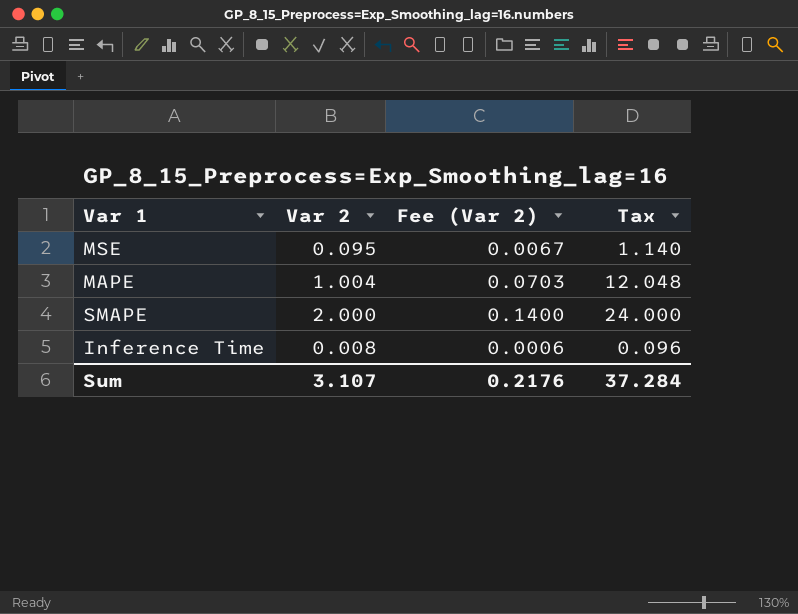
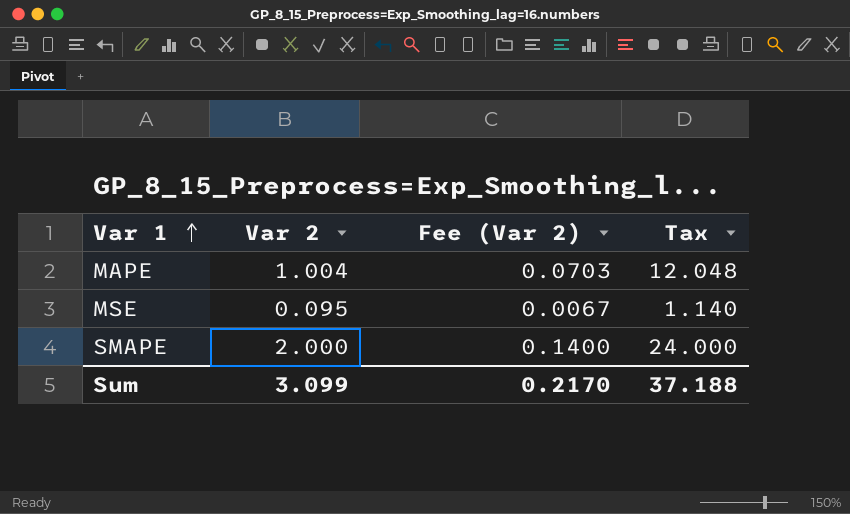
row order: none -> Var 1 ascending
row Inference Time: 0.008 | 0.0006 | 0.096 -> none
Sum | Var 2: 3.107 -> 3.099
Sum | Fee (Var 2): 0.2176 -> 0.2170
Sum | Tax: 37.284 -> 37.188

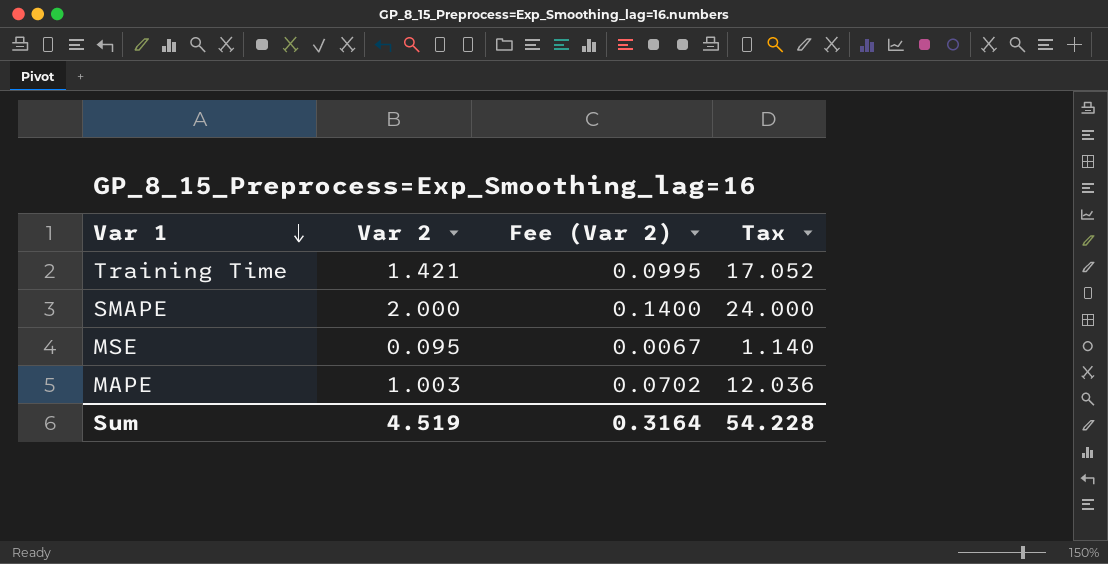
row order: Var 1 ascending -> Var 1 descending
row Training Time: none -> 1.421 | 0.0995 | 17.052
MAPE | Var 2: 1.004 -> 1.003
MAPE | Fee (Var 2): 0.0703 -> 0.0702
MAPE | Tax: 12.048 -> 12.036
Sum | Var 2: 3.099 -> 4.519
Sum | Fee (Var 2): 0.2170 -> 0.3164
Sum | Tax: 37.188 -> 54.228

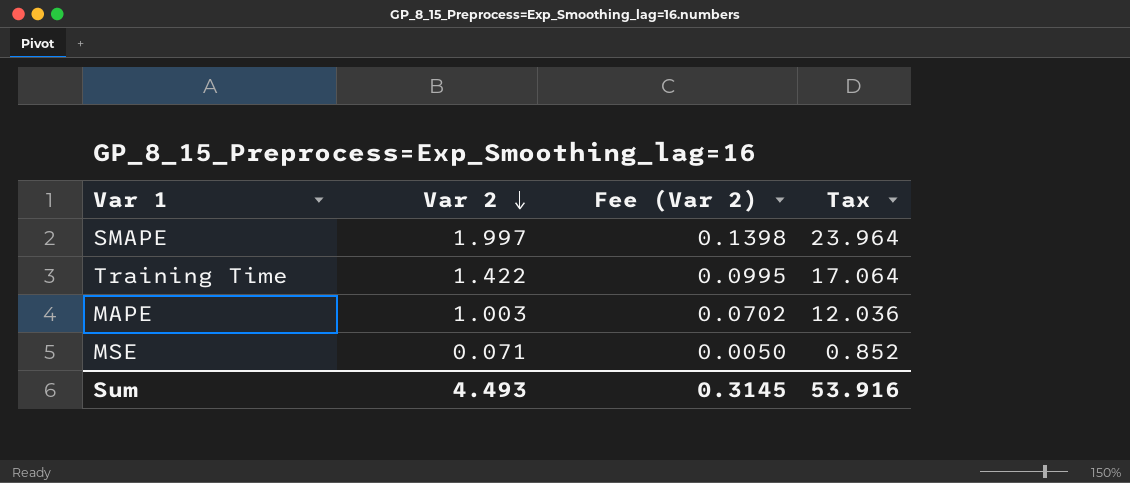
row order: Var 1 descending -> Var 2 descending
SMAPE | Var 2: 2.000 -> 1.997
SMAPE | Fee (Var 2): 0.1400 -> 0.1398
SMAPE | Tax: 24.000 -> 23.964
Training Time | Var 2: 1.421 -> 1.422
Training Time | Tax: 17.052 -> 17.064
MSE | Var 2: 0.095 -> 0.071
MSE | Fee (Var 2): 0.0067 -> 0.0050
MSE | Tax: 1.140 -> 0.852
Sum | Var 2: 4.519 -> 4.493
Sum | Fee (Var 2): 0.3164 -> 0.3145
Sum | Tax: 54.228 -> 53.916

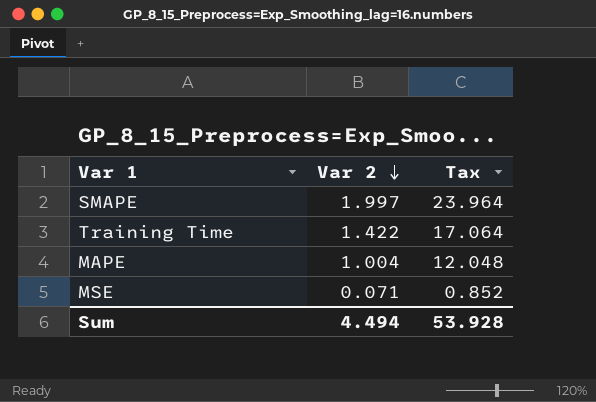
column Fee (Var 2) | formula: [Var 2] * 0.07 -> none
MAPE | Var 2: 1.003 -> 1.004
MAPE | Tax: 12.036 -> 12.048
Sum | Var 2: 4.493 -> 4.494
Sum | Tax: 53.916 -> 53.928

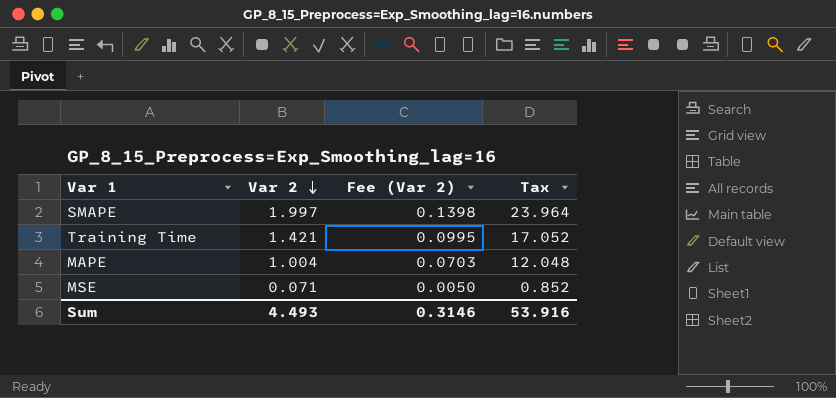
column Fee (Var 2) | formula: none -> [Var 2] * 0.07
Training Time | Var 2: 1.422 -> 1.421
Training Time | Tax: 17.064 -> 17.052
Sum | Var 2: 4.494 -> 4.493
Sum | Tax: 53.928 -> 53.916

